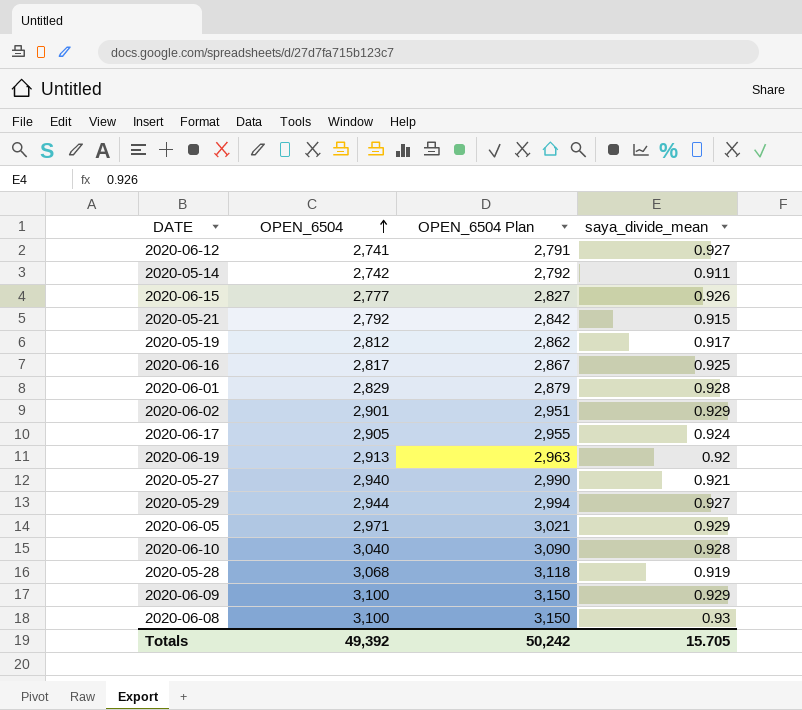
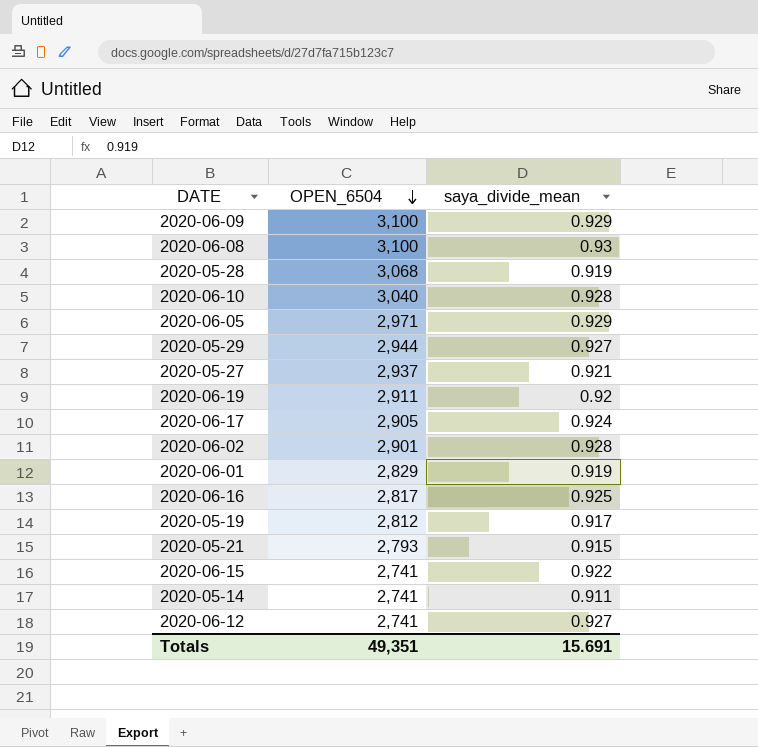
row order: OPEN_6504 ascending -> OPEN_6504 descending
column OPEN_6504 Plan | formula: [OPEN_6504] + 50 -> none
2020-05-27 | OPEN_6504: 2,940 -> 2,937
2020-06-19 | OPEN_6504: 2,913 -> 2,911
2020-06-02 | saya_divide_mean: 0.929 -> 0.928
2020-06-01 | saya_divide_mean: 0.928 -> 0.919
2020-05-21 | OPEN_6504: 2,792 -> 2,793
2020-06-15 | OPEN_6504: 2,777 -> 2,741
2020-06-15 | saya_divide_mean: 0.926 -> 0.922
2020-05-14 | OPEN_6504: 2,742 -> 2,741
Totals | OPEN_6504: 49,392 -> 49,351
Totals | saya_divide_mean: 15.705 -> 15.691

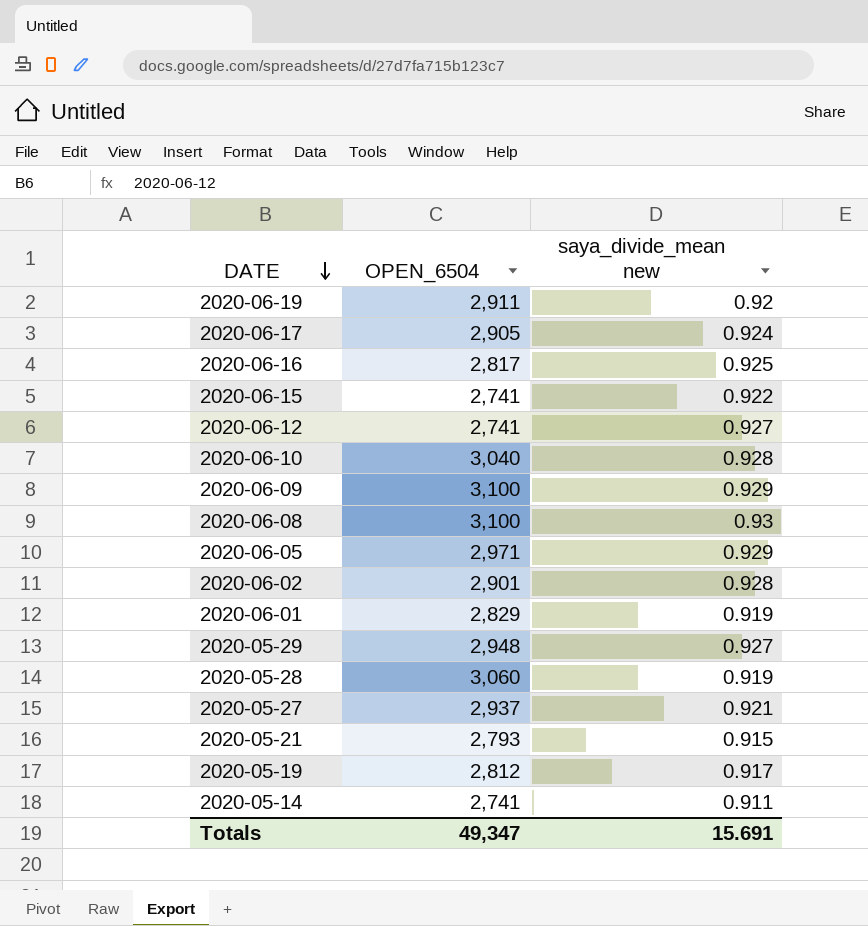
row order: OPEN_6504 descending -> DATE descending
column name: saya_divide_mean -> saya_divide_mean new
2020-05-29 | OPEN_6504: 2,944 -> 2,948
2020-05-28 | OPEN_6504: 3,068 -> 3,060
Totals | OPEN_6504: 49,351 -> 49,347

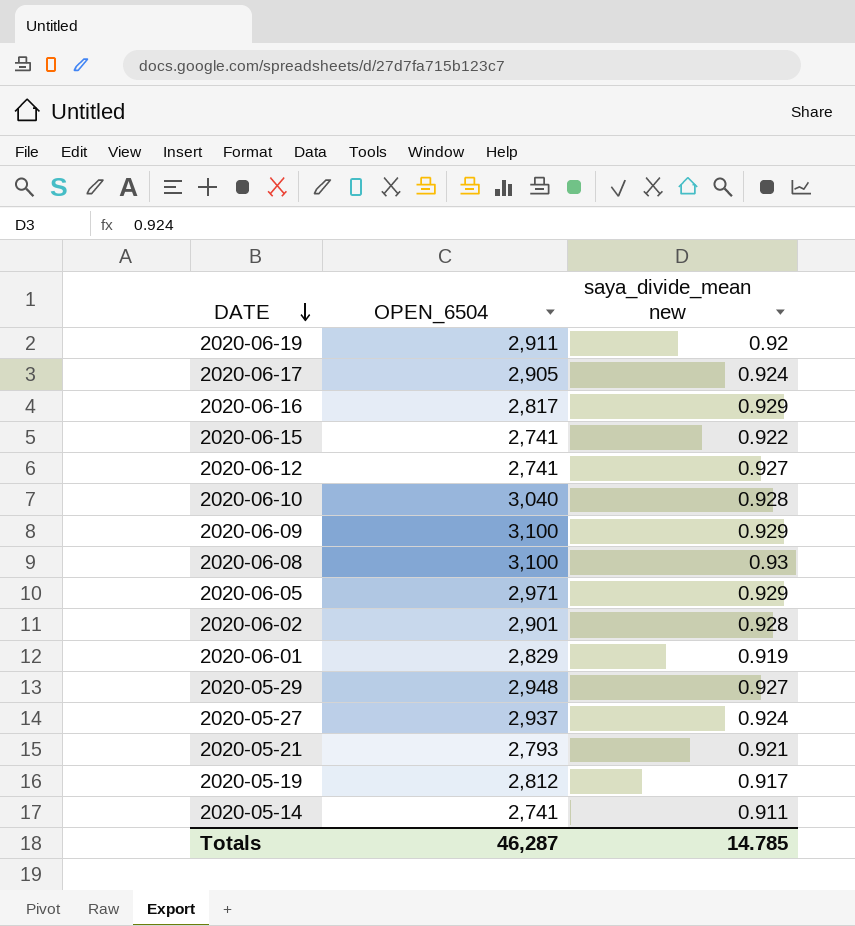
row 2020-05-28: 3,060 | 0.919 -> none
2020-06-16 | saya_divide_mean new: 0.925 -> 0.929
2020-05-27 | saya_divide_mean new: 0.921 -> 0.924
2020-05-21 | saya_divide_mean new: 0.915 -> 0.921
Totals | OPEN_6504: 49,347 -> 46,287
Totals | saya_divide_mean new: 15.691 -> 14.785

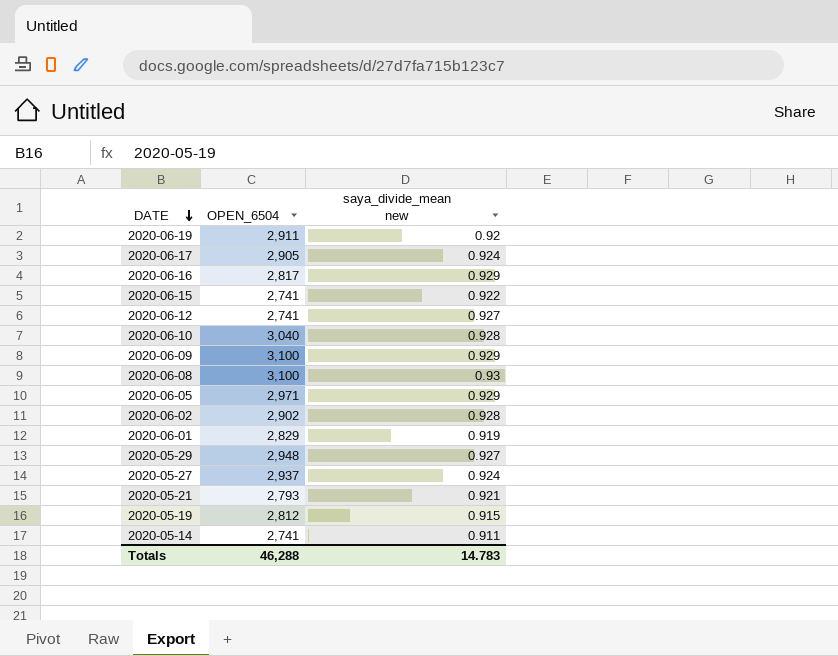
2020-06-02 | OPEN_6504: 2,901 -> 2,902
2020-05-19 | saya_divide_mean new: 0.917 -> 0.915
Totals | OPEN_6504: 46,287 -> 46,288
Totals | saya_divide_mean new: 14.785 -> 14.783

